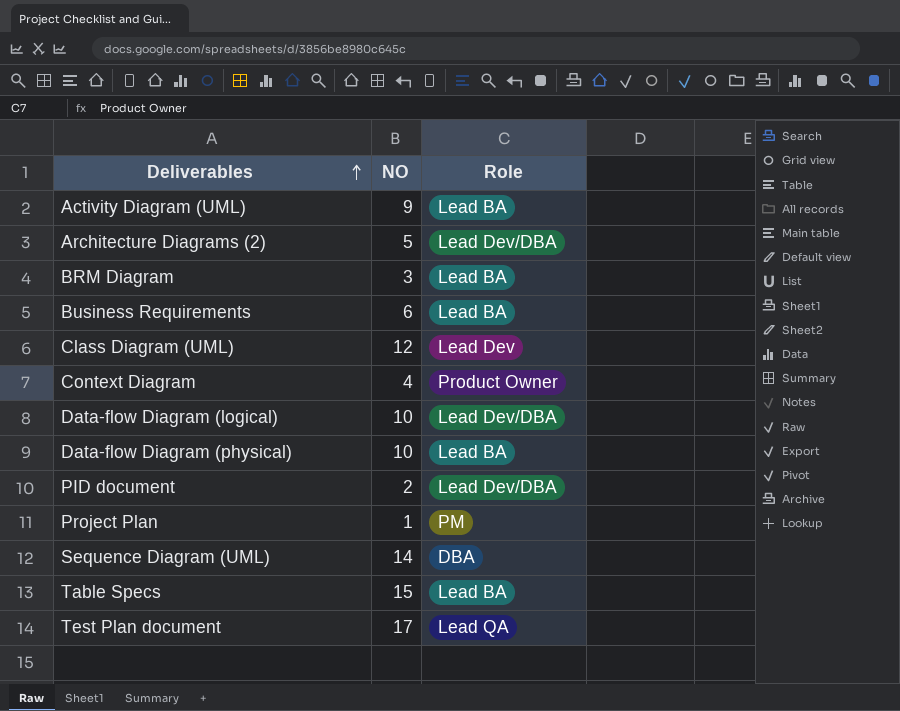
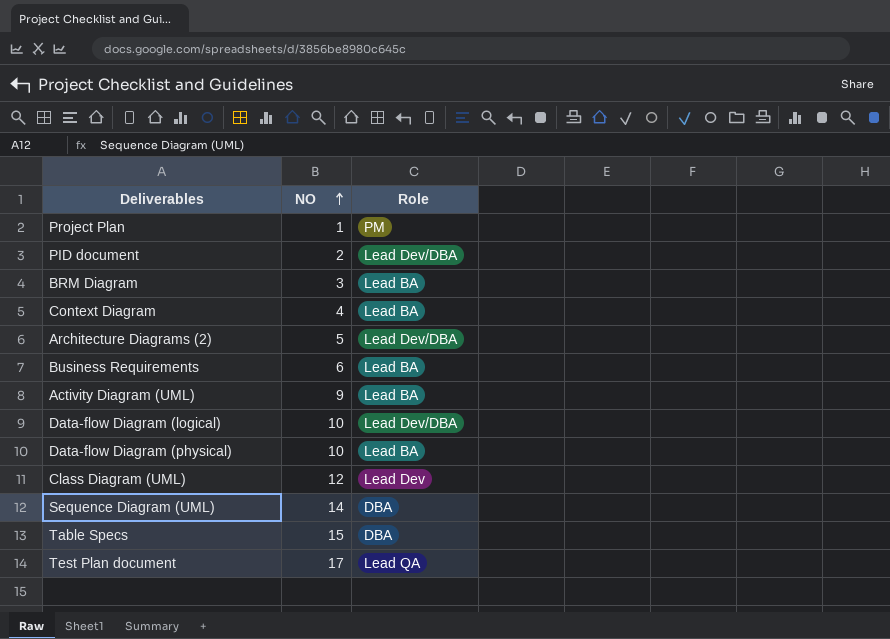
row order: Deliverables ascending -> NO ascending
Context Diagram | Role: Product Owner -> Lead BA
Table Specs | Role: Lead BA -> DBA

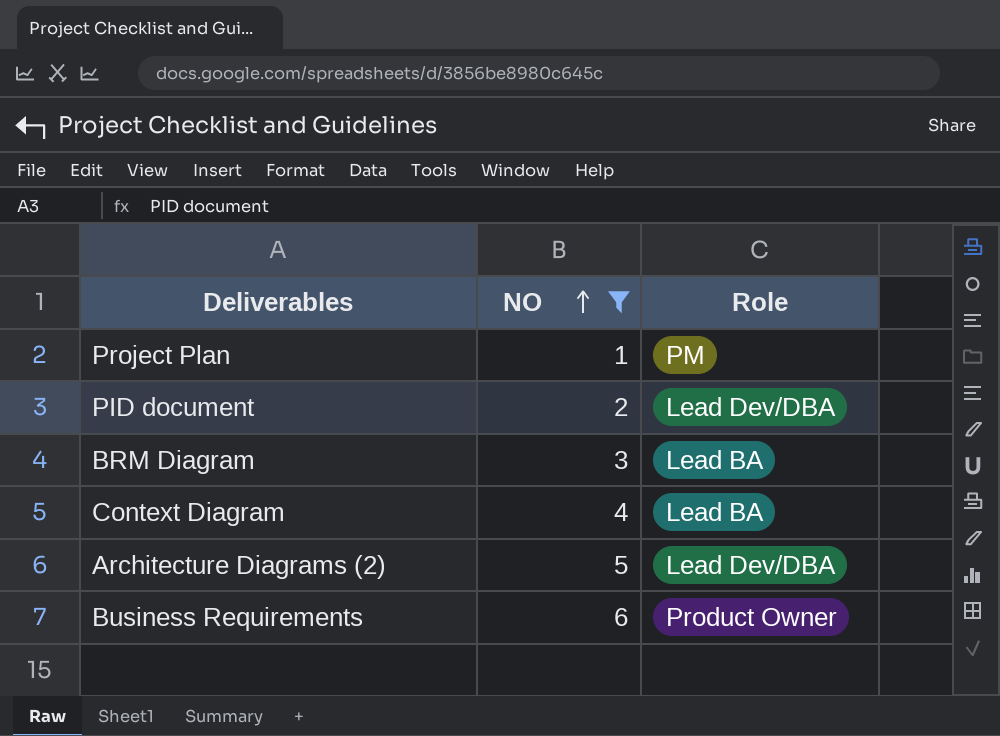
filter: none -> NO <= 6
Business Requirements | Role: Lead BA -> Product Owner

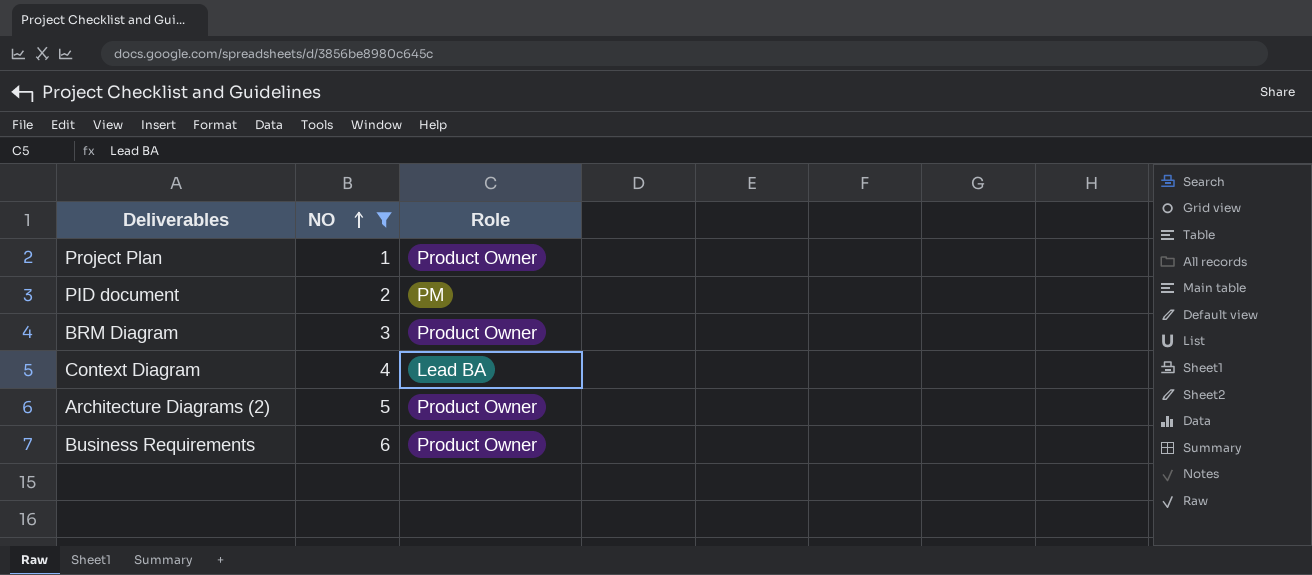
Project Plan | Role: PM -> Product Owner
PID document | Role: Lead Dev/DBA -> PM
BRM Diagram | Role: Lead BA -> Product Owner
Architecture Diagrams (2) | Role: Lead Dev/DBA -> Product Owner

